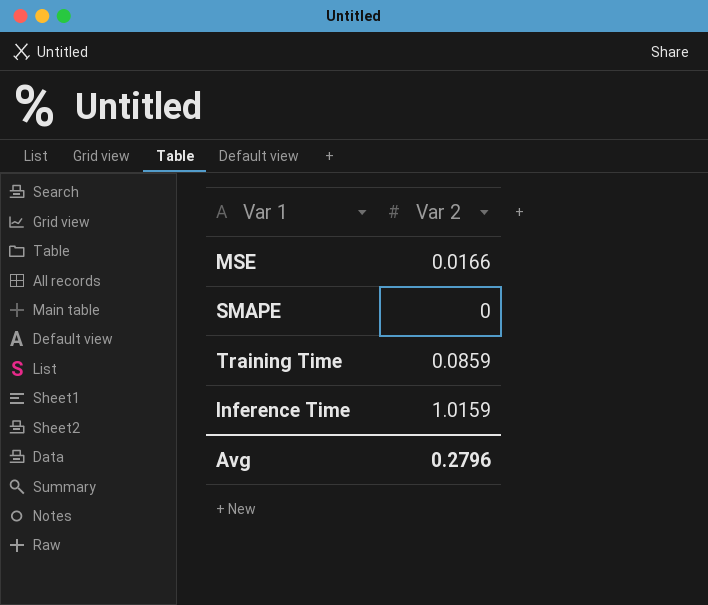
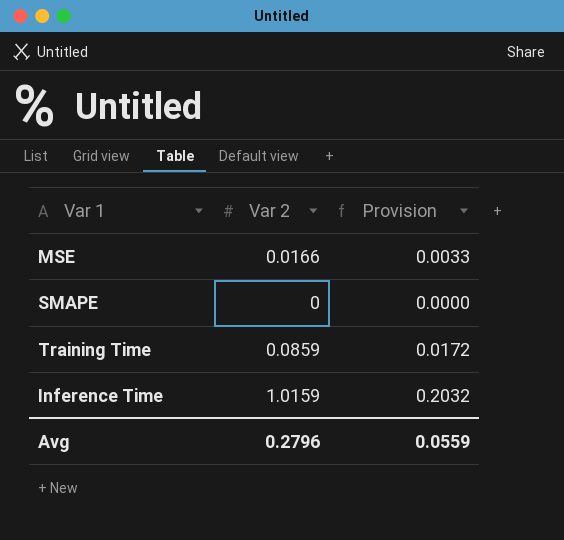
column Provision | formula: none -> [Var 2] * 0.2

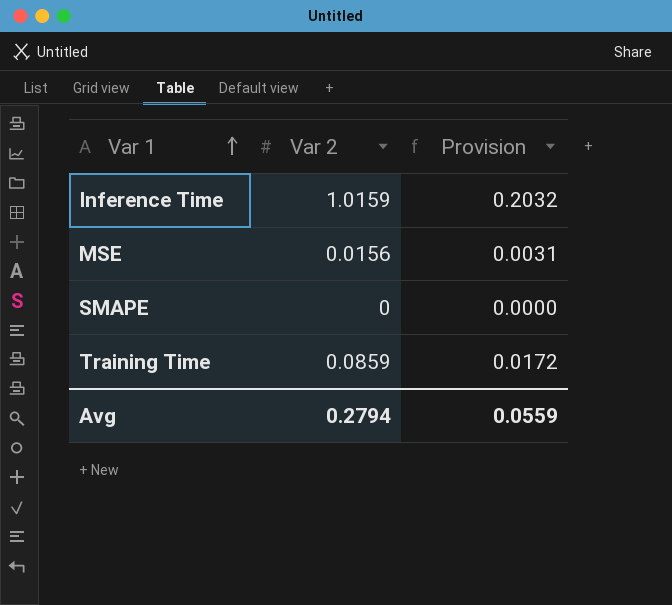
row order: none -> Var 1 ascending
MSE | Var 2: 0.0166 -> 0.0156
MSE | Provision: 0.0033 -> 0.0031
Avg | Var 2: 0.2796 -> 0.2794

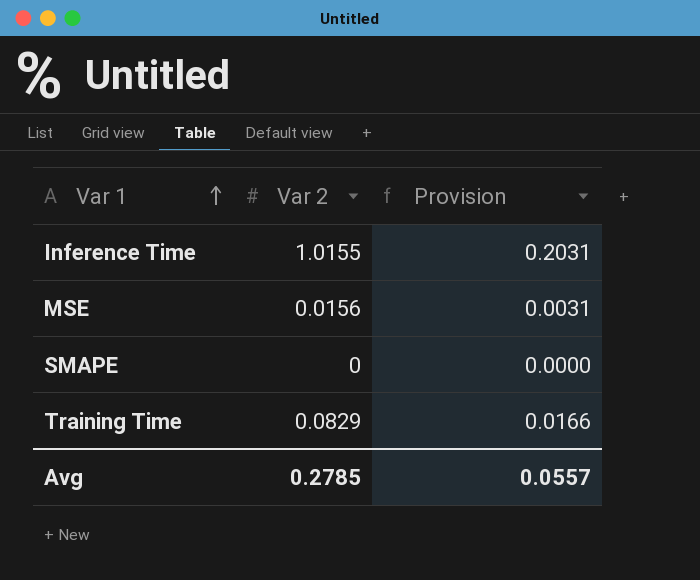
Inference Time | Var 2: 1.0159 -> 1.0155
Inference Time | Provision: 0.2032 -> 0.2031
Training Time | Var 2: 0.0859 -> 0.0829
Training Time | Provision: 0.0172 -> 0.0166
Avg | Var 2: 0.2794 -> 0.2785
Avg | Provision: 0.0559 -> 0.0557

